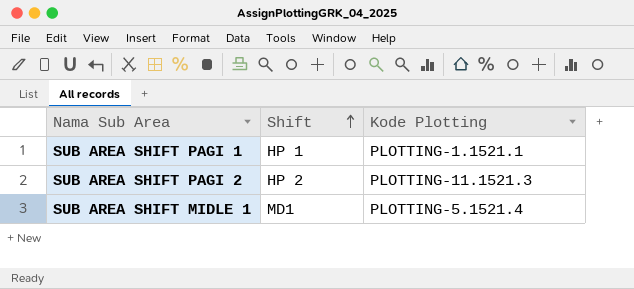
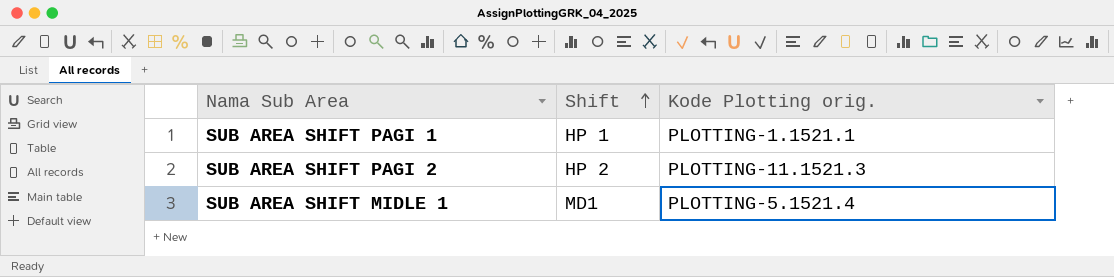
column name: Kode Plotting -> Kode Plotting orig.

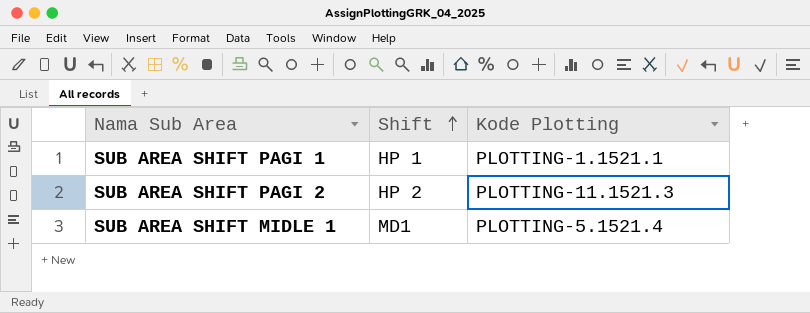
column name: Kode Plotting orig. -> Kode Plotting

